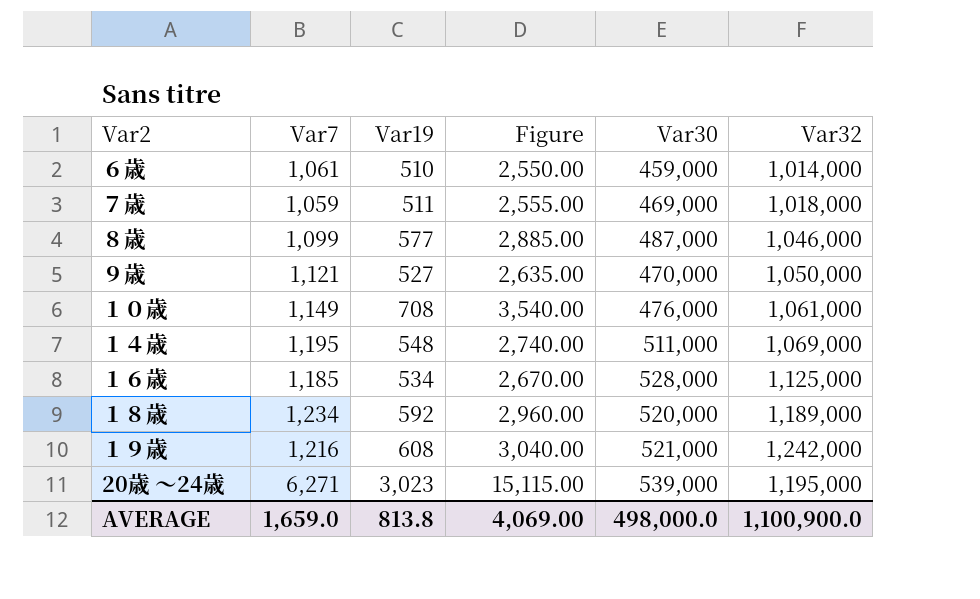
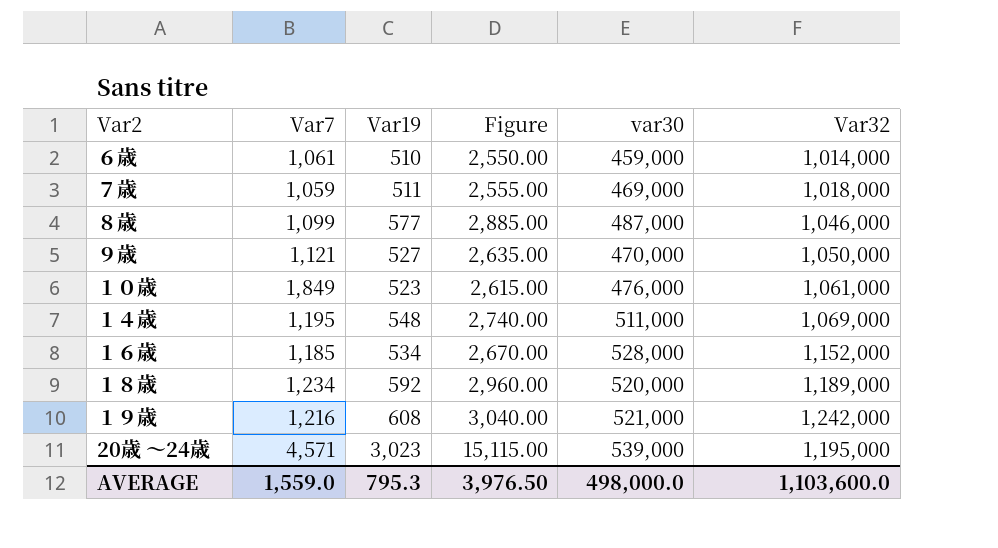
column name: Var30 -> var30
１０歳 | Var7: 1,149 -> 1,849
１０歳 | Var19: 708 -> 523
１０歳 | Figure: 3,540.00 -> 2,615.00
１６歳 | Var32: 1,125,000 -> 1,152,000
20歳 ～24歳 | Var7: 6,271 -> 4,571
AVERAGE | Var7: 1,659.0 -> 1,559.0
AVERAGE | Var19: 813.8 -> 795.3
AVERAGE | Figure: 4,069.00 -> 3,976.50
AVERAGE | Var32: 1,100,900.0 -> 1,103,600.0

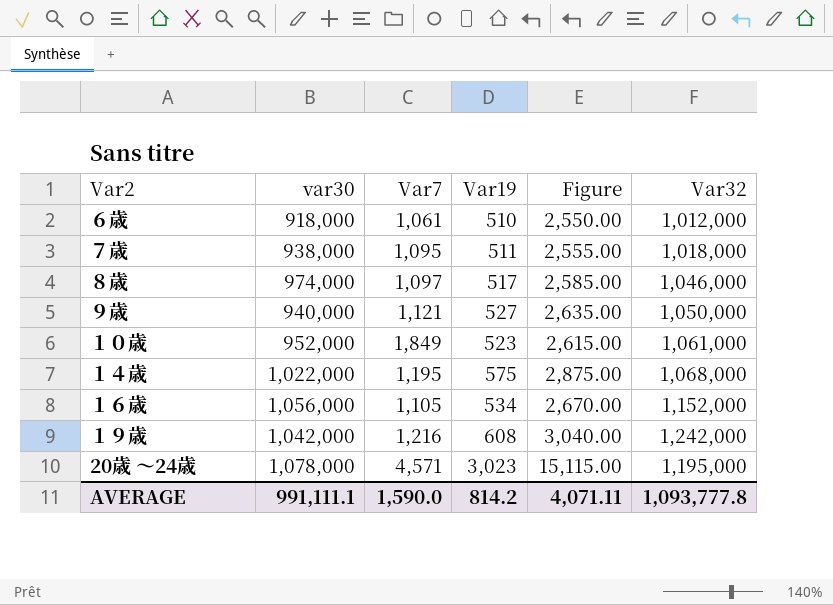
column var30 | position: 5 -> 2
row １８歳: 1,234 | 592 | 2,960.00 | 520,000 | 1,189,000 -> none
６歳 | var30: 459,000 -> 918,000
６歳 | Var32: 1,014,000 -> 1,012,000
７歳 | var30: 469,000 -> 938,000
７歳 | Var7: 1,059 -> 1,095
８歳 | var30: 487,000 -> 974,000
８歳 | Var7: 1,099 -> 1,097
８歳 | Var19: 577 -> 517
８歳 | Figure: 2,885.00 -> 2,585.00
９歳 | var30: 470,000 -> 940,000
１０歳 | var30: 476,000 -> 952,000
１４歳 | var30: 511,000 -> 1,022,000
１４歳 | Var19: 548 -> 575
１４歳 | Figure: 2,740.00 -> 2,875.00
１４歳 | Var32: 1,069,000 -> 1,068,000
１６歳 | var30: 528,000 -> 1,056,000
１６歳 | Var7: 1,185 -> 1,105
１９歳 | var30: 521,000 -> 1,042,000
20歳 ～24歳 | var30: 539,000 -> 1,078,000
AVERAGE | var30: 498,000.0 -> 991,111.1
AVERAGE | Var7: 1,559.0 -> 1,590.0
AVERAGE | Var19: 795.3 -> 814.2
AVERAGE | Figure: 3,976.50 -> 4,071.11
AVERAGE | Var32: 1,103,600.0 -> 1,093,777.8

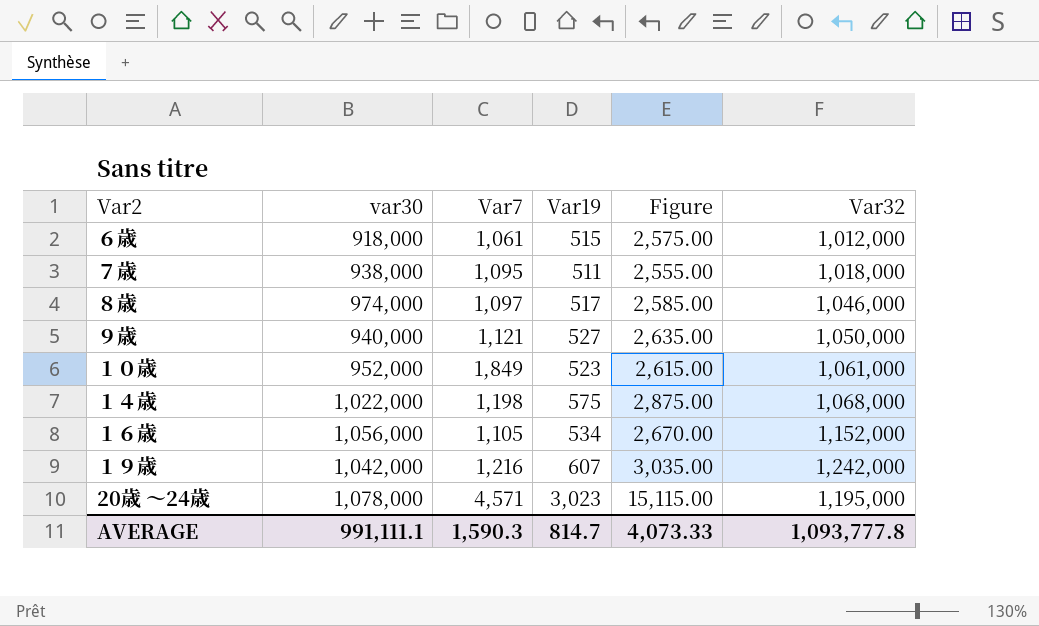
６歳 | Var19: 510 -> 515
６歳 | Figure: 2,550.00 -> 2,575.00
１４歳 | Var7: 1,195 -> 1,198
１９歳 | Var19: 608 -> 607
１９歳 | Figure: 3,040.00 -> 3,035.00
AVERAGE | Var7: 1,590.0 -> 1,590.3
AVERAGE | Var19: 814.2 -> 814.7
AVERAGE | Figure: 4,071.11 -> 4,073.33

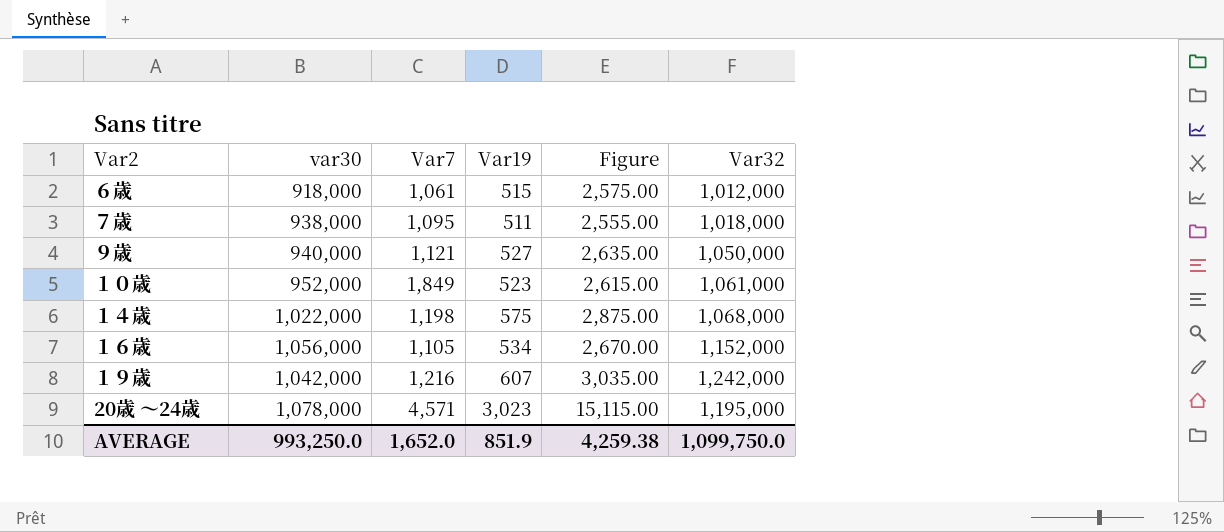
row ８歳: 974,000 | 1,097 | 517 | 2,585.00 | 1,046,000 -> none
AVERAGE | var30: 991,111.1 -> 993,250.0
AVERAGE | Var7: 1,590.3 -> 1,652.0
AVERAGE | Var19: 814.7 -> 851.9
AVERAGE | Figure: 4,073.33 -> 4,259.38
AVERAGE | Var32: 1,093,777.8 -> 1,099,750.0

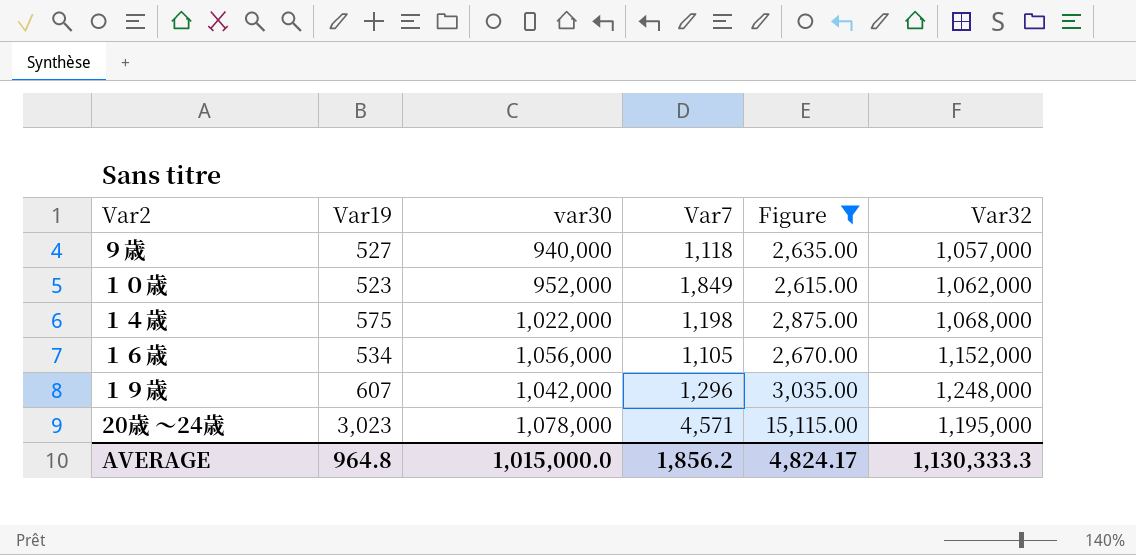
filter: none -> Figure >= 2,615.00
column Var19 | position: 4 -> 2
９歳 | Var7: 1,121 -> 1,118
９歳 | Var32: 1,050,000 -> 1,057,000
１０歳 | Var32: 1,061,000 -> 1,062,000
１９歳 | Var7: 1,216 -> 1,296
１９歳 | Var32: 1,242,000 -> 1,248,000
AVERAGE | Var19: 851.9 -> 964.8
AVERAGE | var30: 993,250.0 -> 1,015,000.0
AVERAGE | Var7: 1,652.0 -> 1,856.2
AVERAGE | Figure: 4,259.38 -> 4,824.17
AVERAGE | Var32: 1,099,750.0 -> 1,130,333.3

